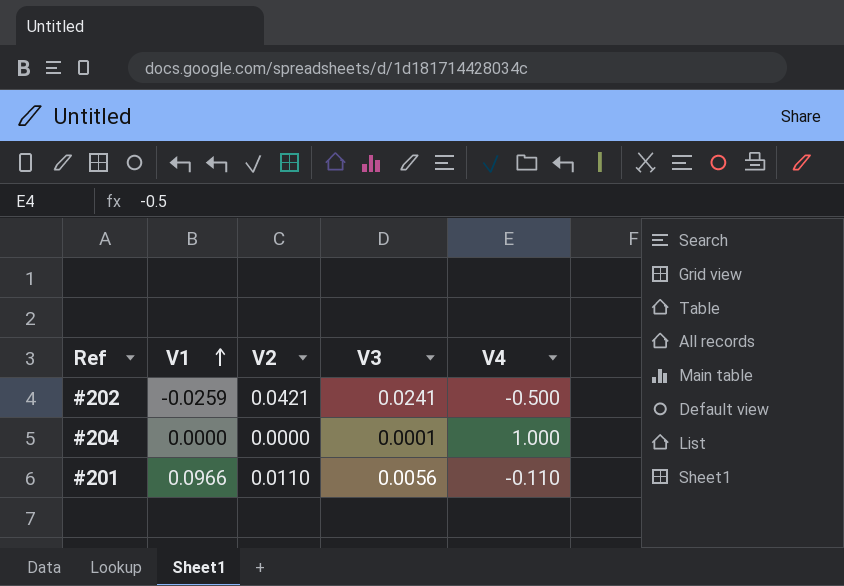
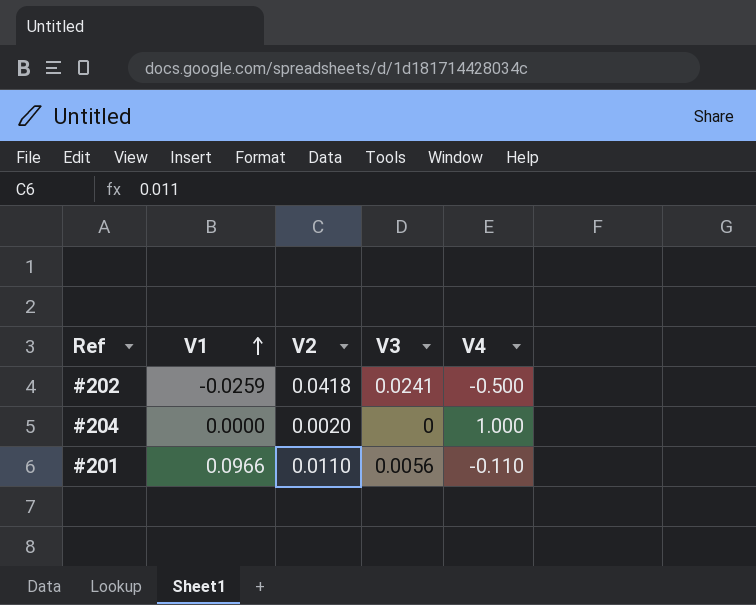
#202 | V2: 0.0421 -> 0.0418
#204 | V2: 0.0000 -> 0.0020
#204 | V3: 0.0001 -> 0

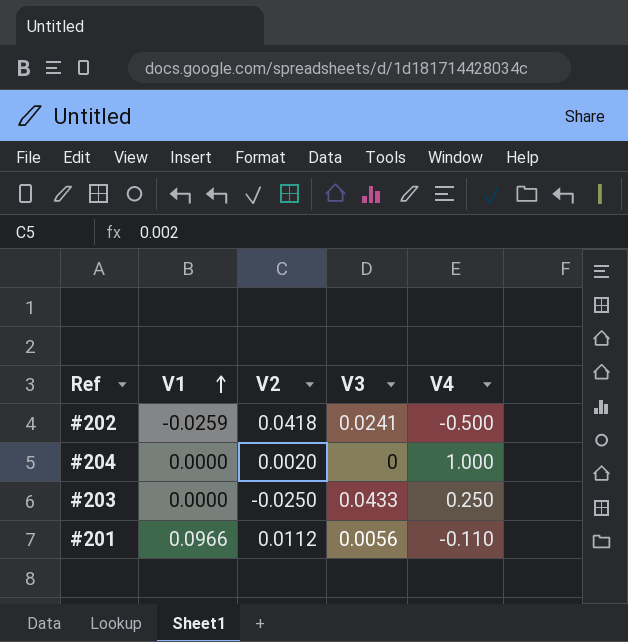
row #203: none -> 0.0000 | -0.0250 | 0.0433 | 0.250
#201 | V2: 0.0110 -> 0.0112

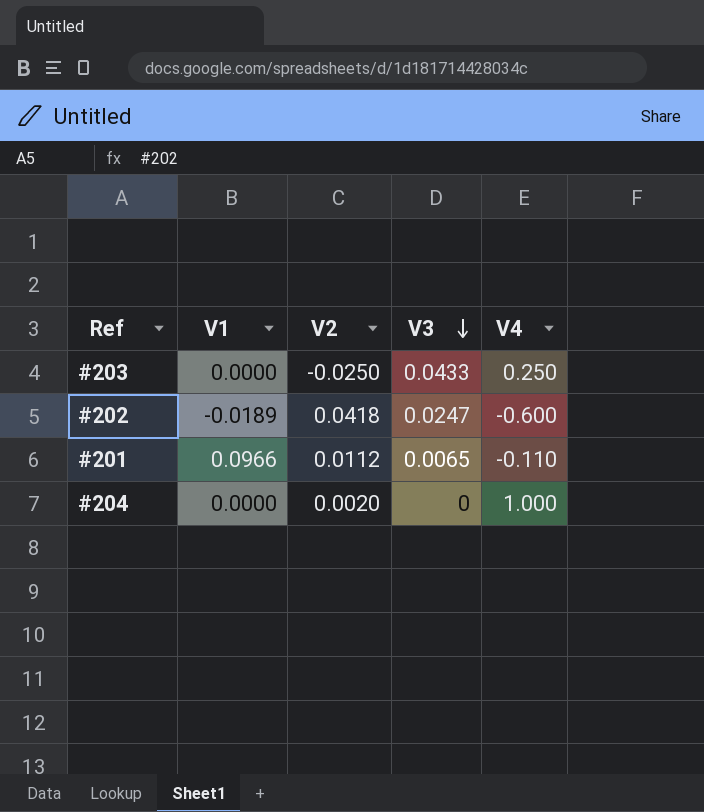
row order: V1 ascending -> V3 descending
#202 | V1: -0.0259 -> -0.0189
#202 | V3: 0.0241 -> 0.0247
#202 | V4: -0.500 -> -0.600
#201 | V3: 0.0056 -> 0.0065

